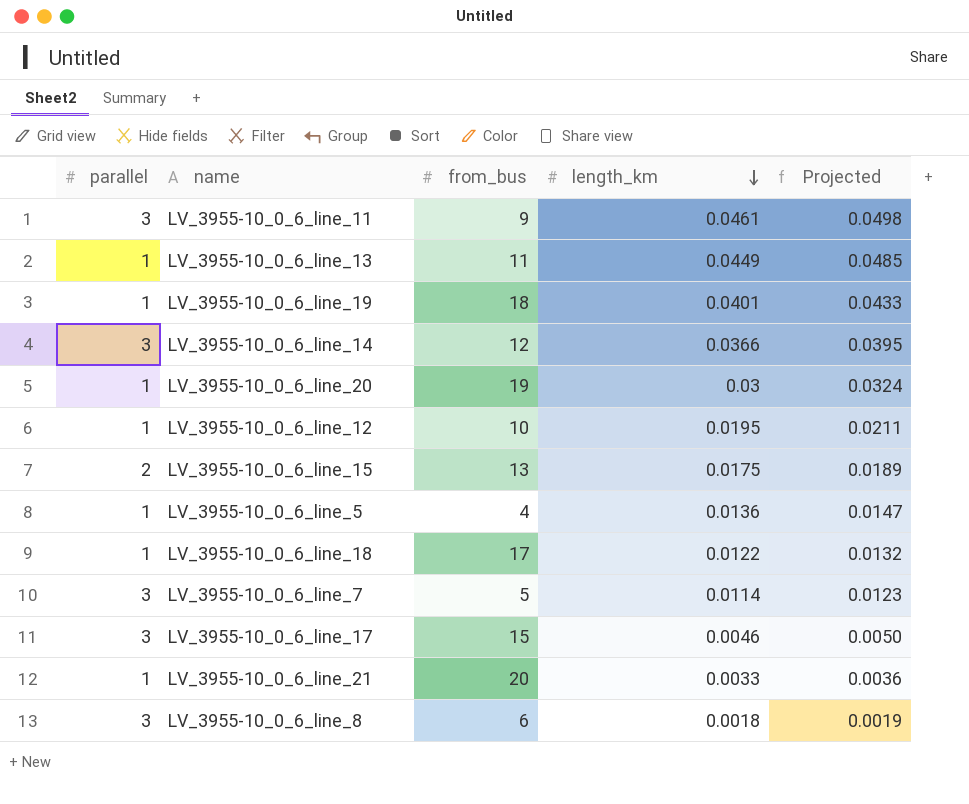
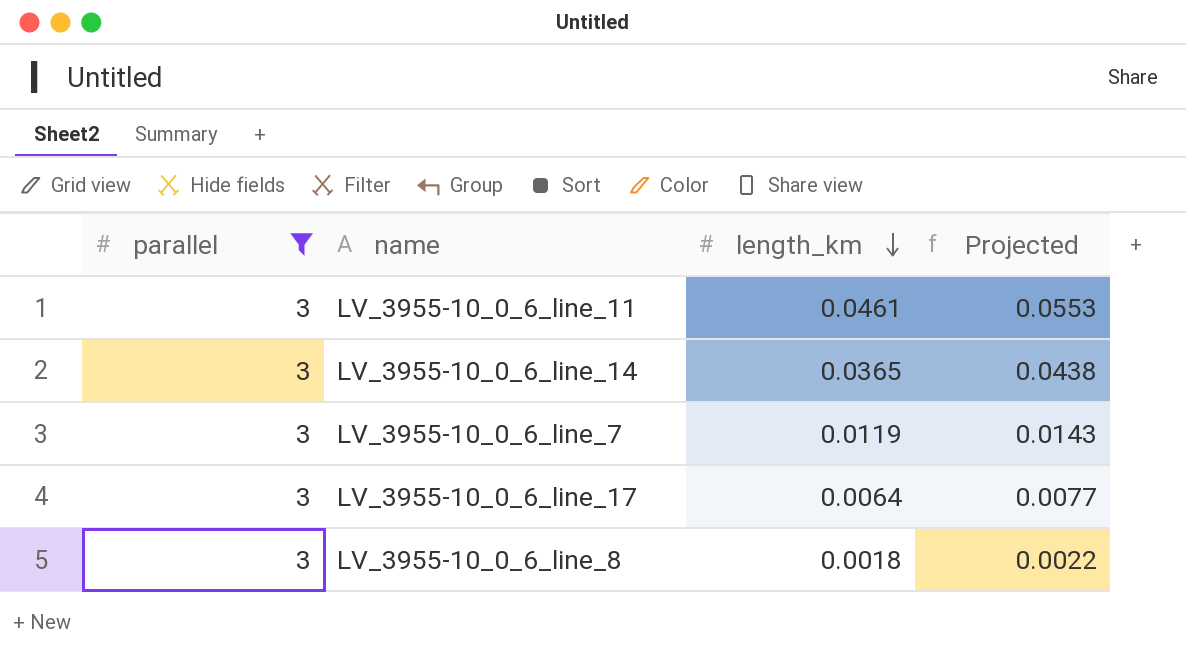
filter: none -> parallel = 3
column from_bus | position: 3 -> none
column Projected | formula: [length_km] * 1.08 -> [length_km] * 1.2
LV_3955-10_0_6_line_14 | length_km: 0.0366 -> 0.0365
LV_3955-10_0_6_line_7 | length_km: 0.0114 -> 0.0119
LV_3955-10_0_6_line_17 | length_km: 0.0046 -> 0.0064

